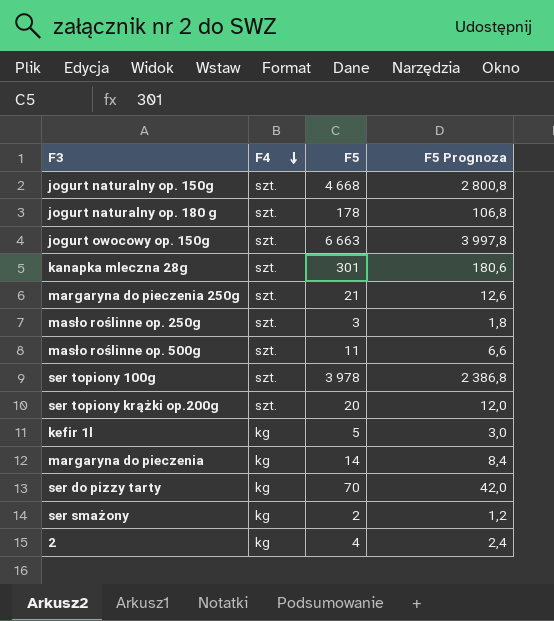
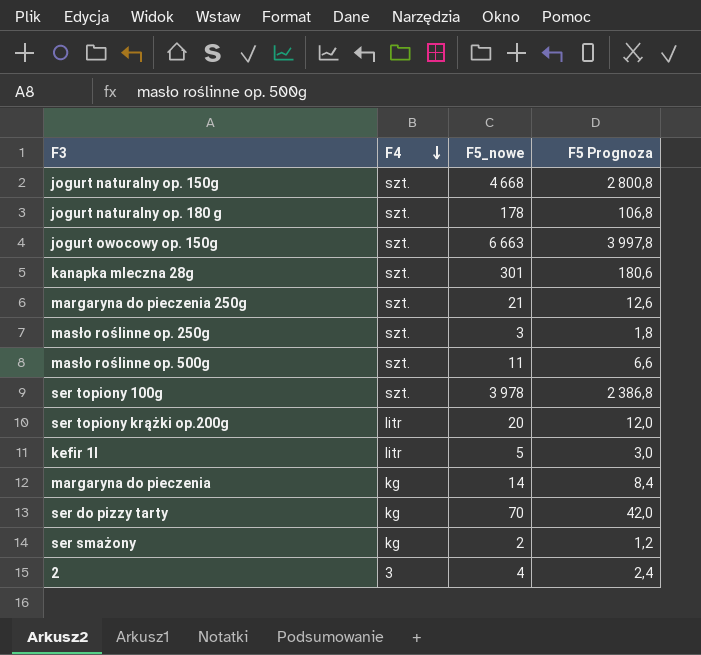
column name: F5 -> F5_nowe
ser topiony krążki op.200g | F4: szt. -> litr
kefir 1l | F4: kg -> litr
2 | F4: kg -> 3

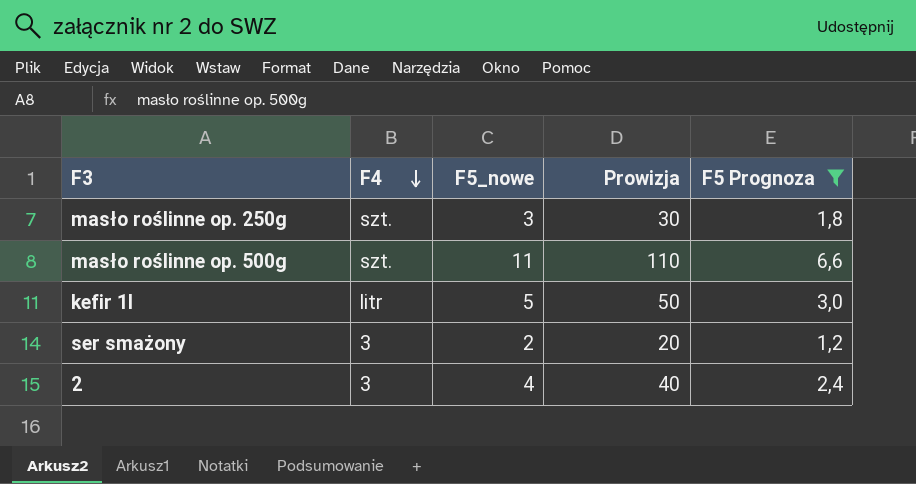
filter: none -> F5 Prognoza <= 6,6
column Prowizja | formula: none -> [F5_nowe] * 10
ser smażony | F4: kg -> 3

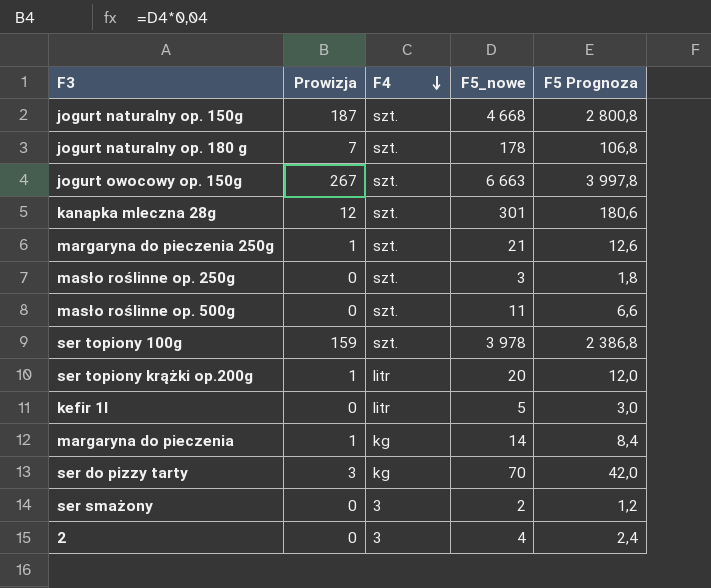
filter: F5 Prognoza <= 6,6 -> none
column Prowizja | formula: [F5_nowe] * 10 -> [F5_nowe] * 0,04
column Prowizja | position: 4 -> 2

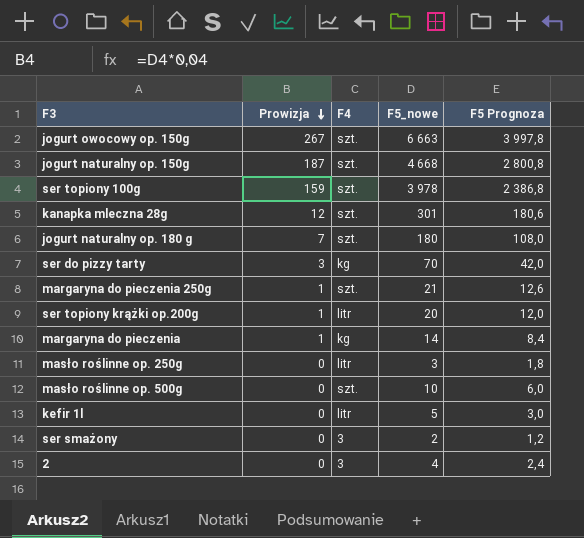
row order: F4 descending -> Prowizja descending
jogurt naturalny op. 180 g | F5_nowe: 178 -> 180
jogurt naturalny op. 180 g | F5 Prognoza: 106,8 -> 108,0
masło roślinne op. 250g | F4: szt. -> litr
masło roślinne op. 500g | F5_nowe: 11 -> 10
masło roślinne op. 500g | F5 Prognoza: 6,6 -> 6,0

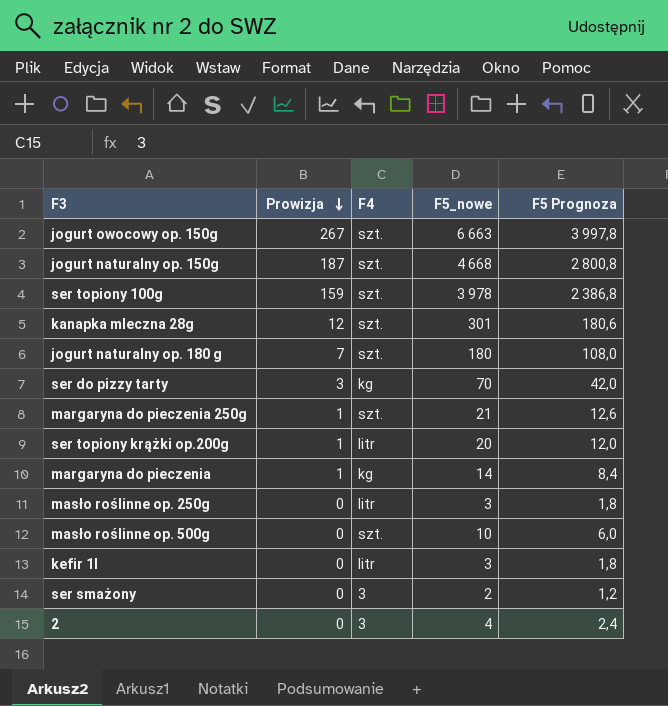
kefir 1l | F5_nowe: 5 -> 3
kefir 1l | F5 Prognoza: 3,0 -> 1,8

